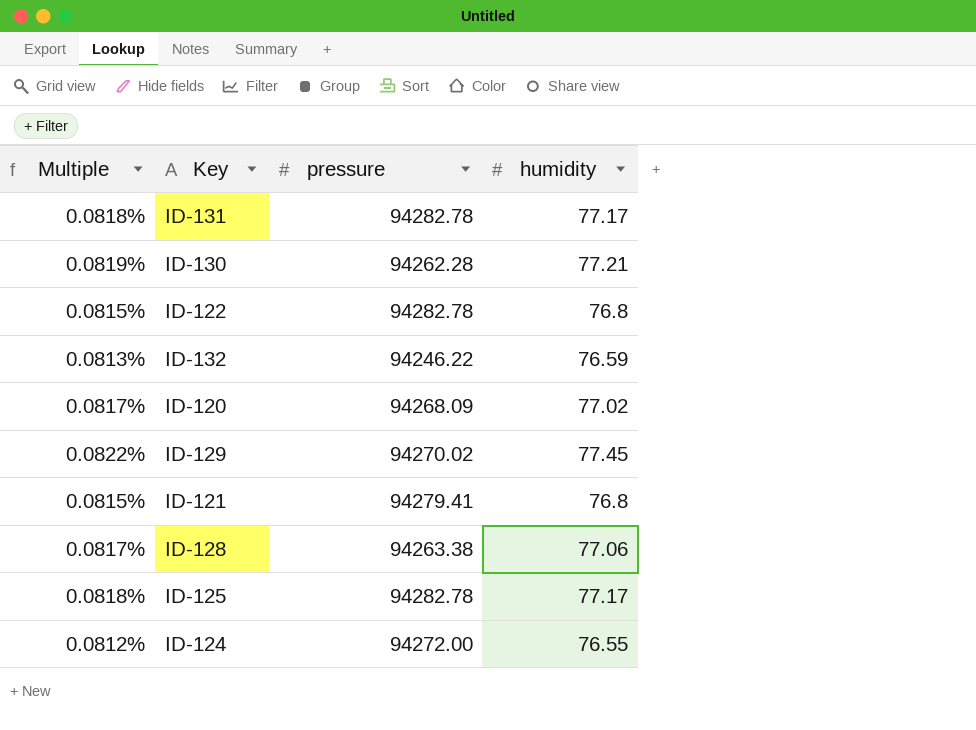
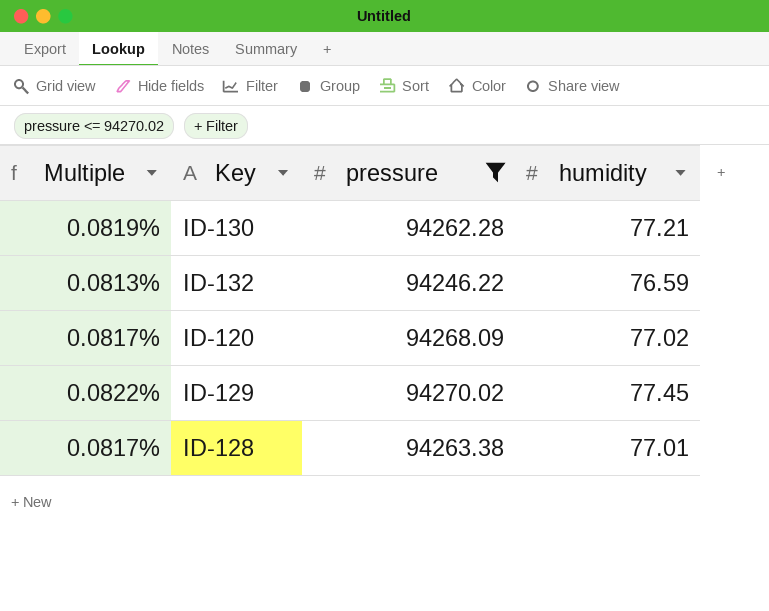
filter: none -> pressure <= 94270.02
ID-128 | humidity: 77.06 -> 77.01

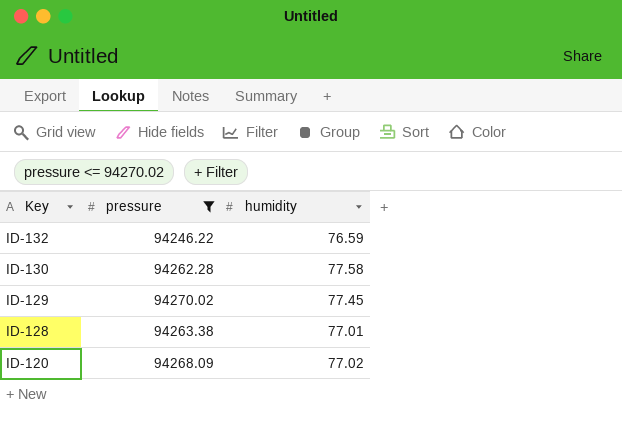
row order: none -> Key descending
column Multiple | formula: [humidity] / [pressure] -> none
ID-130 | humidity: 77.21 -> 77.58

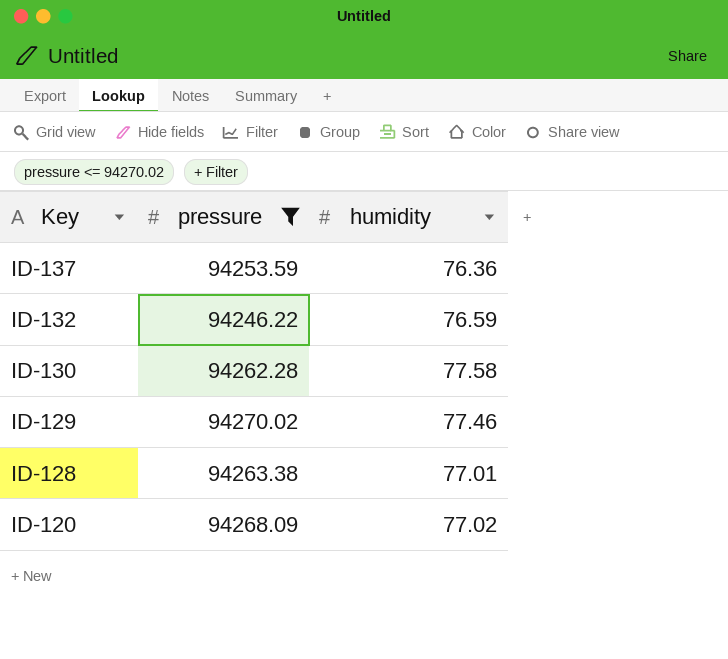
row ID-137: none -> 94253.59 | 76.36
ID-129 | humidity: 77.45 -> 77.46

